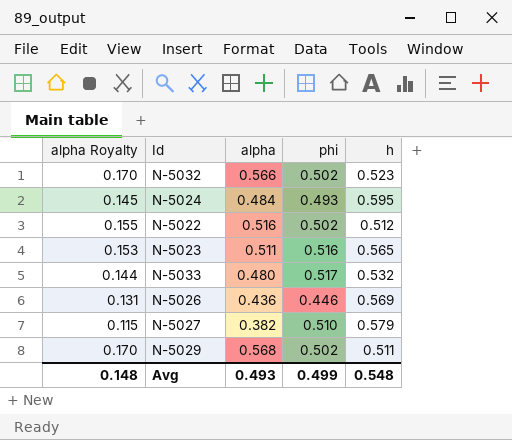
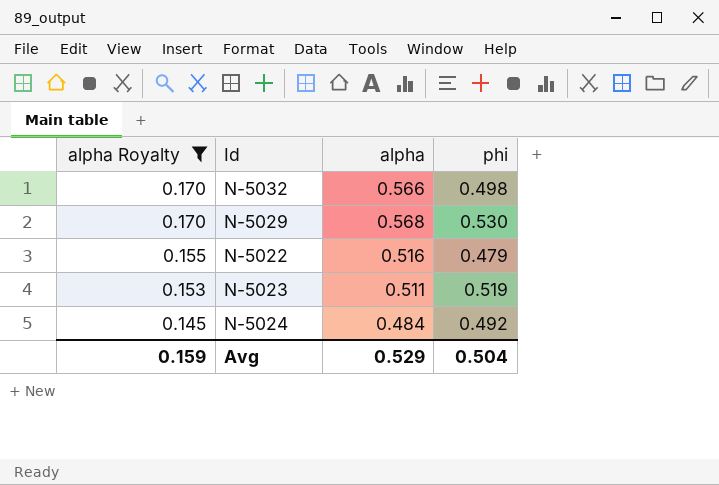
filter: none -> alpha Royalty >= 0.145
row order: none -> alpha Royalty descending
column h | position: 5 -> none
N-5032 | phi: 0.502 -> 0.498
N-5029 | phi: 0.502 -> 0.530
N-5022 | phi: 0.502 -> 0.479
N-5023 | phi: 0.516 -> 0.519
N-5024 | phi: 0.493 -> 0.492
Avg | alpha Royalty: 0.148 -> 0.159
Avg | alpha: 0.493 -> 0.529
Avg | phi: 0.499 -> 0.504

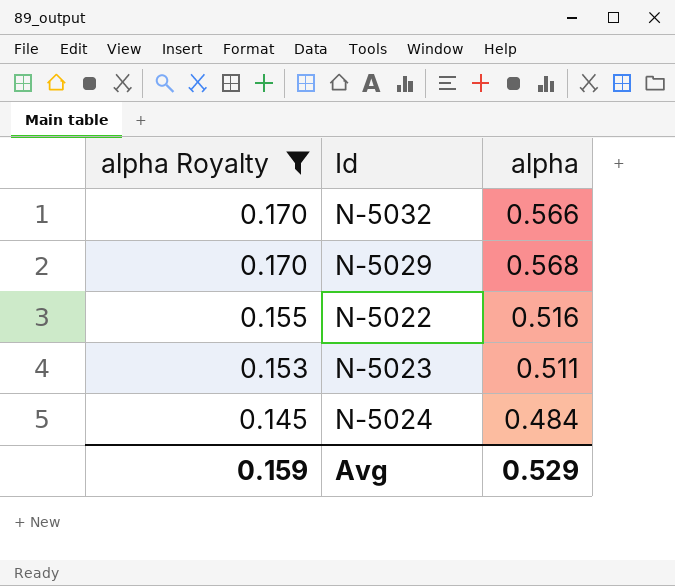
column phi | position: 4 -> none

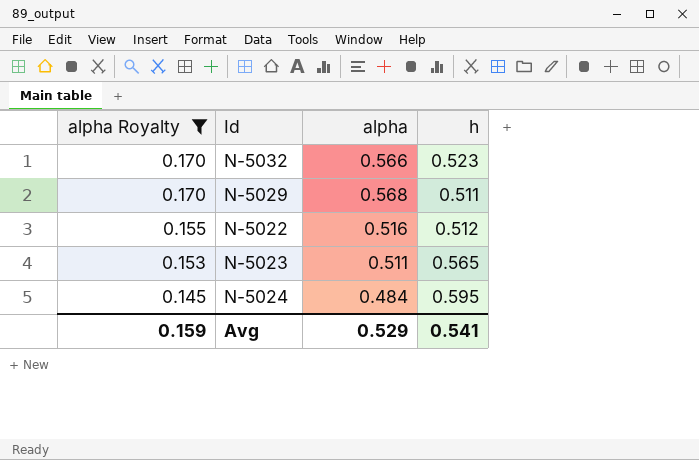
column h | position: none -> 4

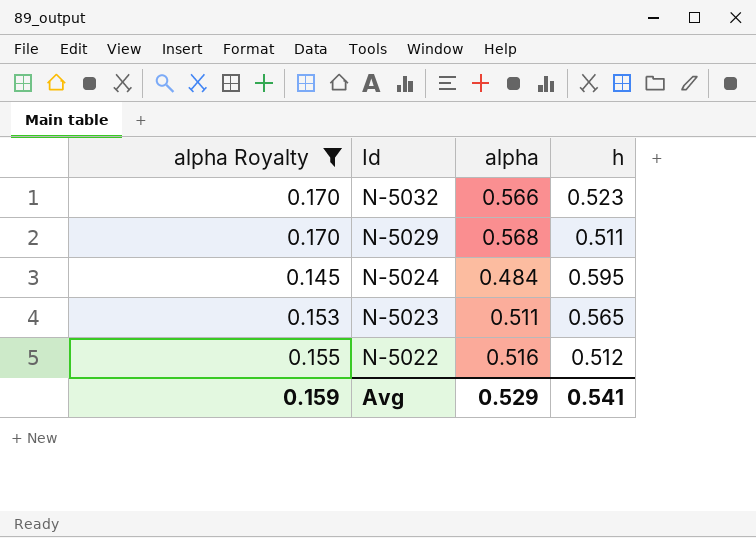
row order: alpha Royalty descending -> Id descending

